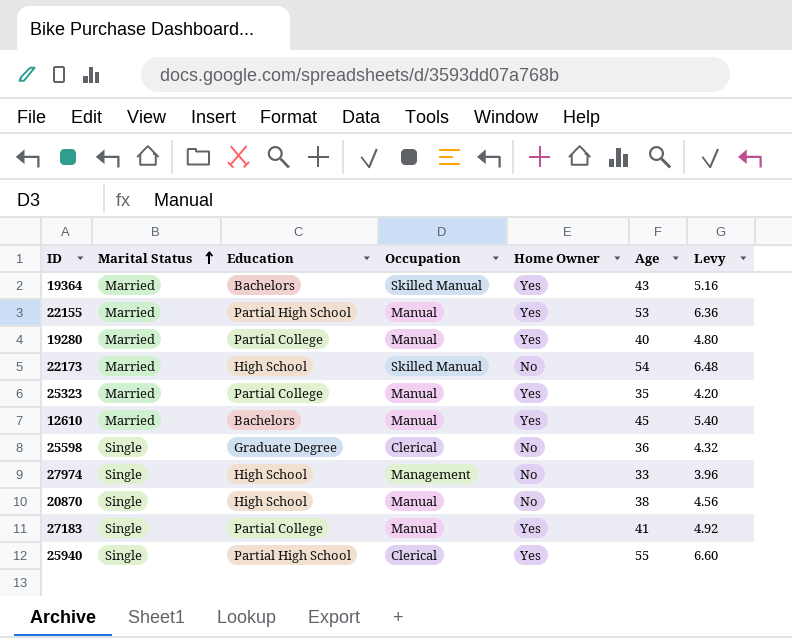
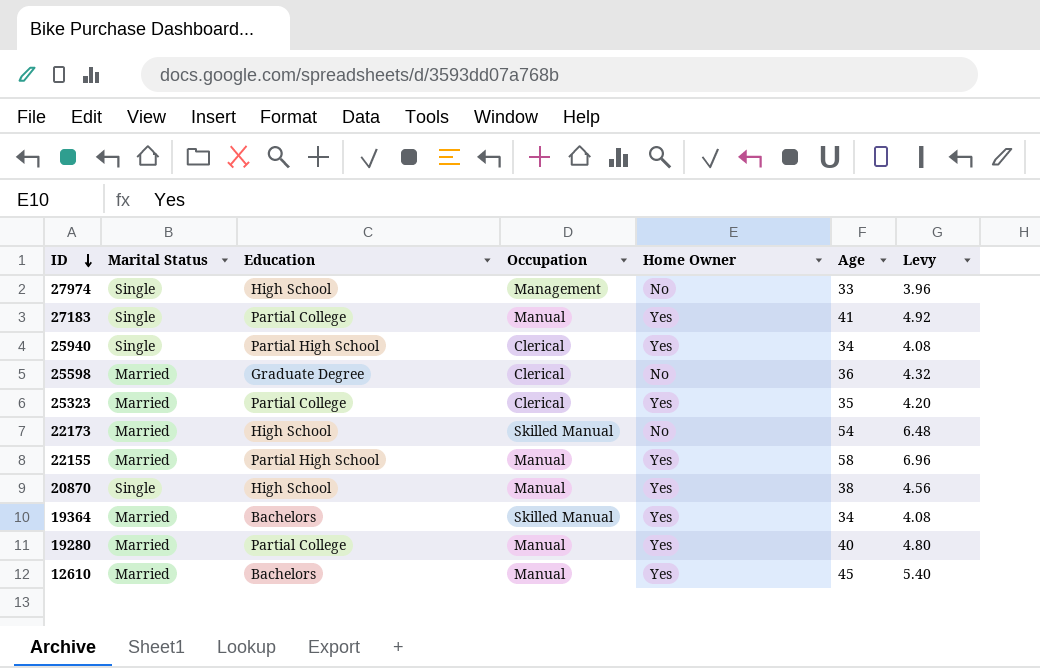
row order: Marital Status ascending -> ID descending
25940 | Age: 55 -> 34
25940 | Levy: 6.60 -> 4.08
25598 | Marital Status: Single -> Married
25323 | Occupation: Manual -> Clerical
22155 | Age: 53 -> 58
22155 | Levy: 6.36 -> 6.96
20870 | Home Owner: No -> Yes
19364 | Age: 43 -> 34
19364 | Levy: 5.16 -> 4.08

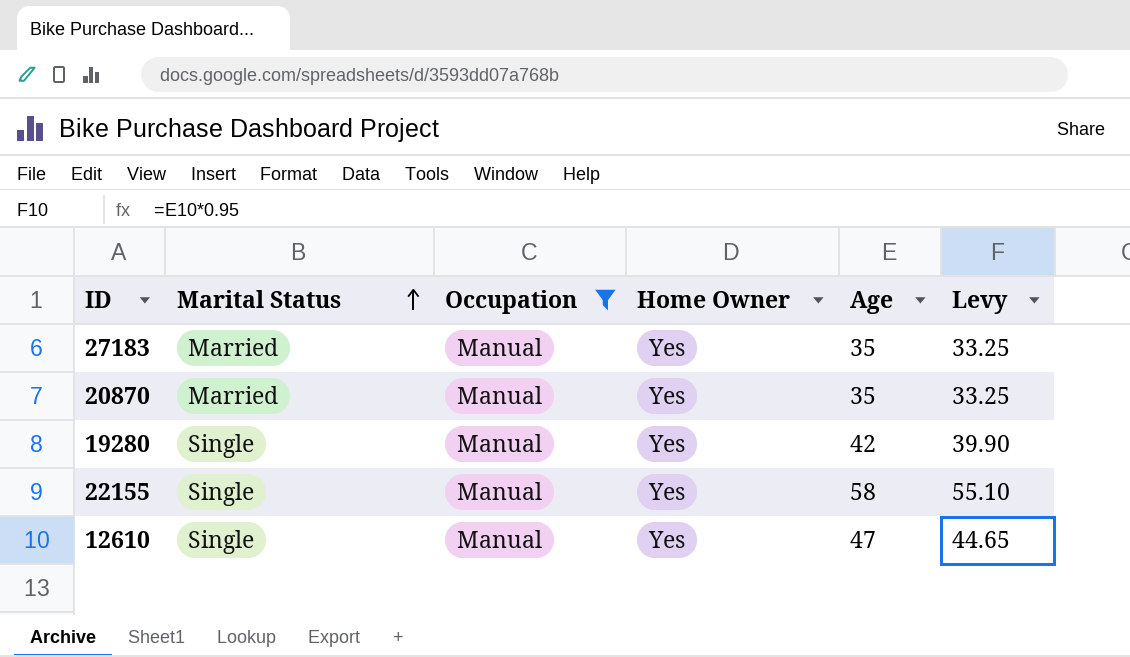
filter: none -> Occupation = Manual
row order: ID descending -> Marital Status ascending
column Education | position: 3 -> none
column Levy | formula: [Age] * 0.12 -> [Age] * 0.95
27183 | Marital Status: Single -> Married
27183 | Age: 41 -> 35
20870 | Marital Status: Single -> Married
20870 | Age: 38 -> 35
19280 | Marital Status: Married -> Single
19280 | Age: 40 -> 42
22155 | Marital Status: Married -> Single
12610 | Marital Status: Married -> Single
12610 | Age: 45 -> 47

